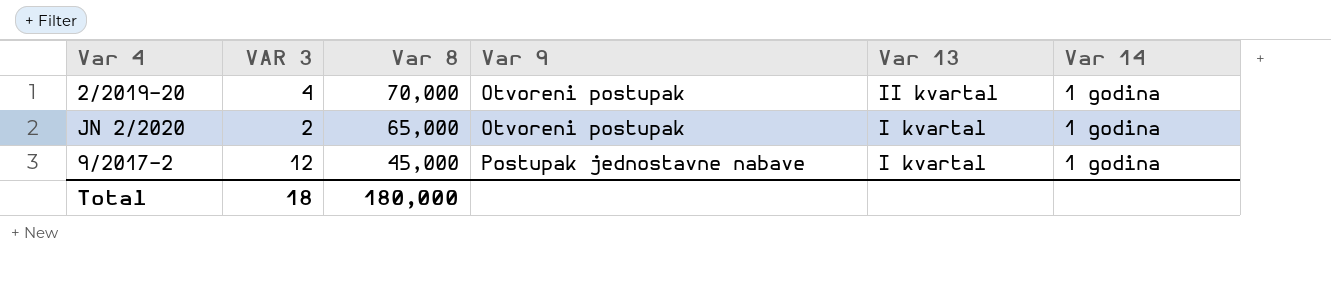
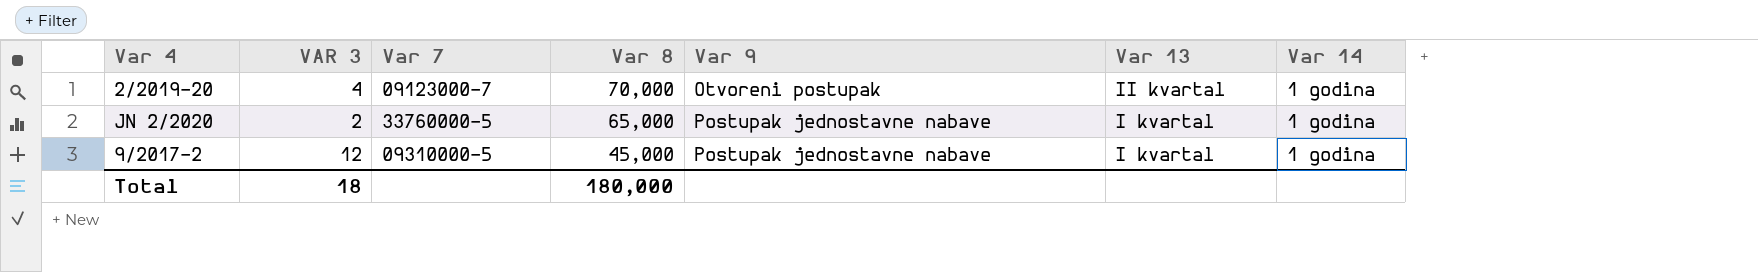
column Var 7 | position: none -> 3
JN 2/2020 | Var 9: Otvoreni postupak -> Postupak jednostavne nabave

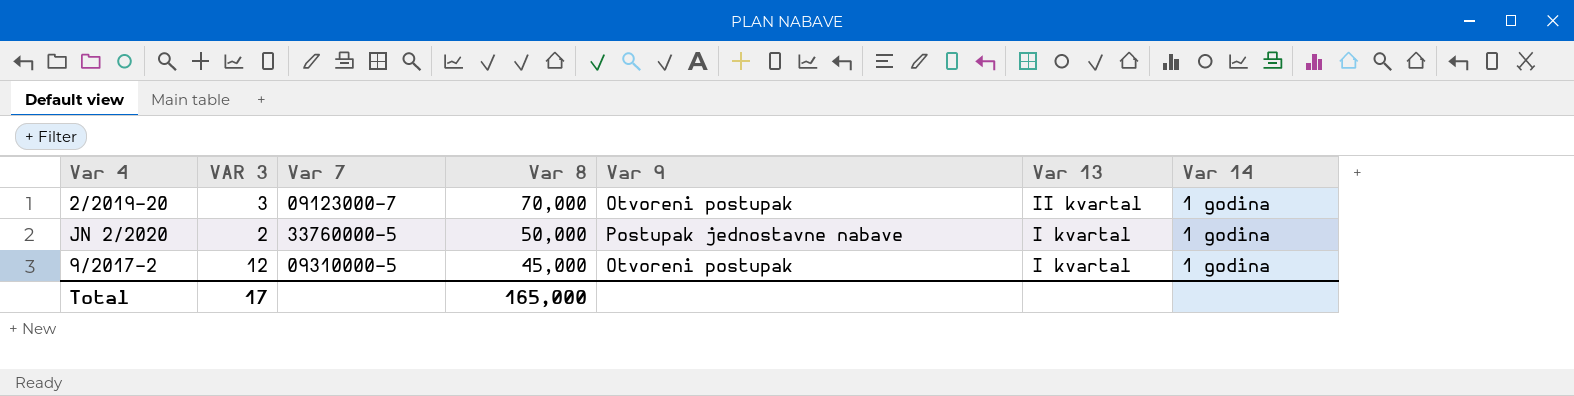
2/2019-20 | VAR 3: 4 -> 3
JN 2/2020 | Var 8: 65,000 -> 50,000
9/2017-2 | Var 9: Postupak jednostavne nabave -> Otvoreni postupak
Total | VAR 3: 18 -> 17
Total | Var 8: 180,000 -> 165,000

